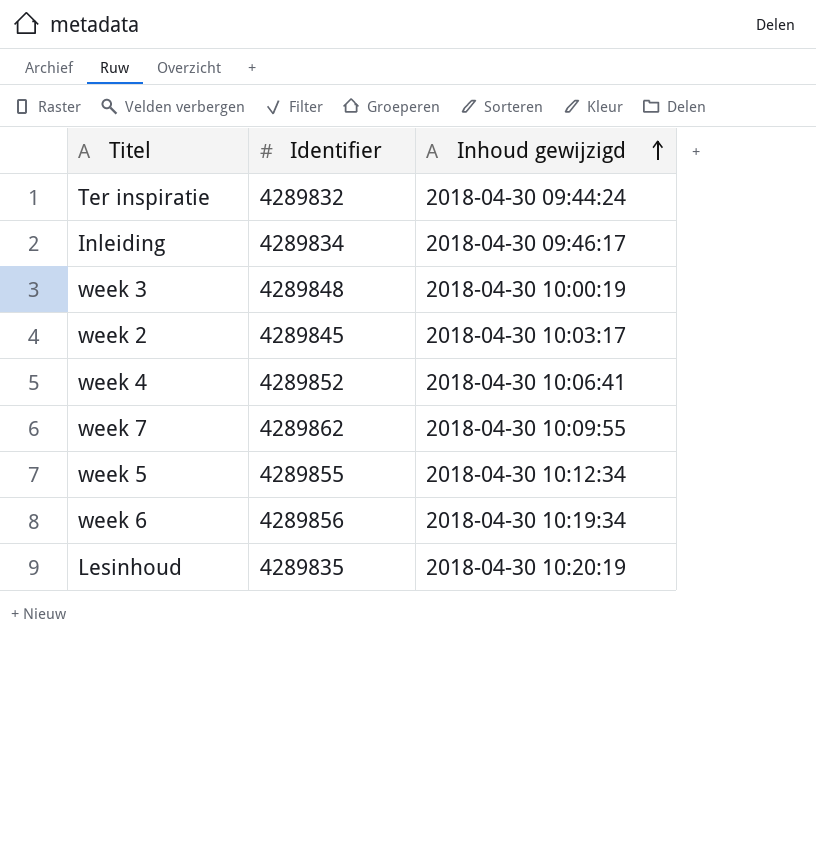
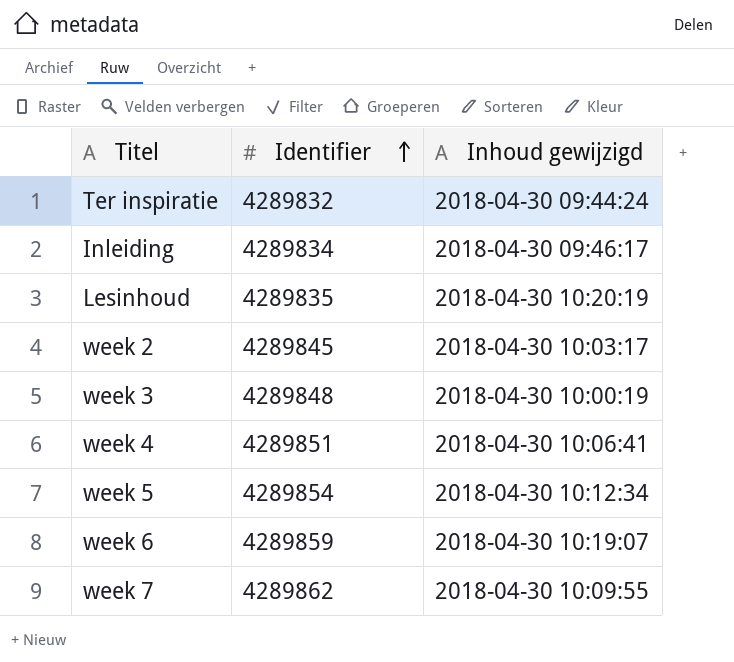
row order: Inhoud gewijzigd ascending -> Identifier ascending
week 4 | Identifier: 4289852 -> 4289851
week 5 | Identifier: 4289855 -> 4289854
week 6 | Identifier: 4289856 -> 4289859
week 6 | Inhoud gewijzigd: 2018-04-30 10:19:34 -> 2018-04-30 10:19:07

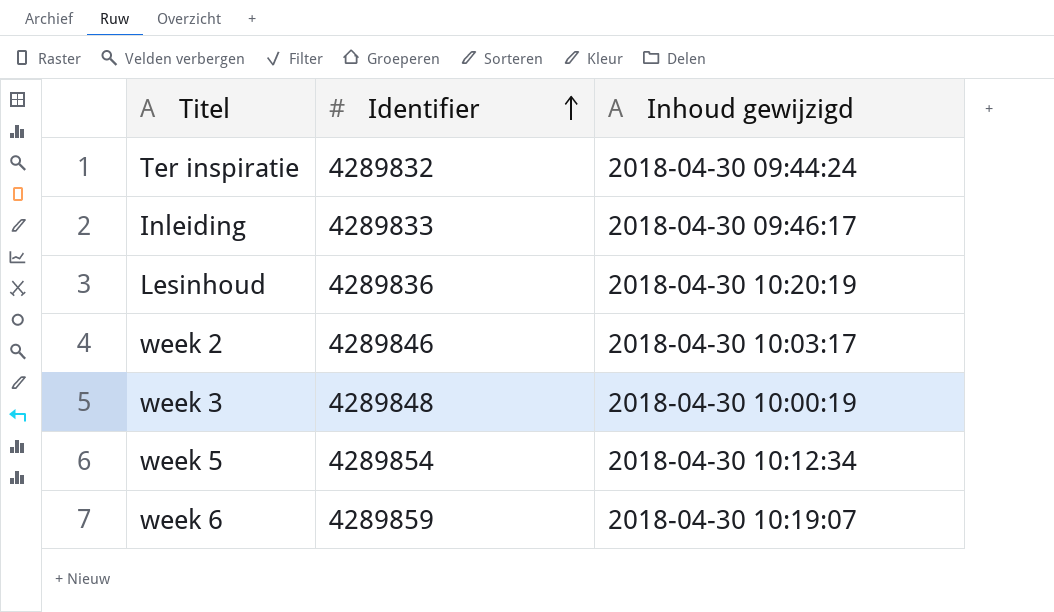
row week 4: 4289851 | 2018-04-30 10:06:41 -> none
row week 7: 4289862 | 2018-04-30 10:09:55 -> none
Inleiding | Identifier: 4289834 -> 4289833
Lesinhoud | Identifier: 4289835 -> 4289836
week 2 | Identifier: 4289845 -> 4289846

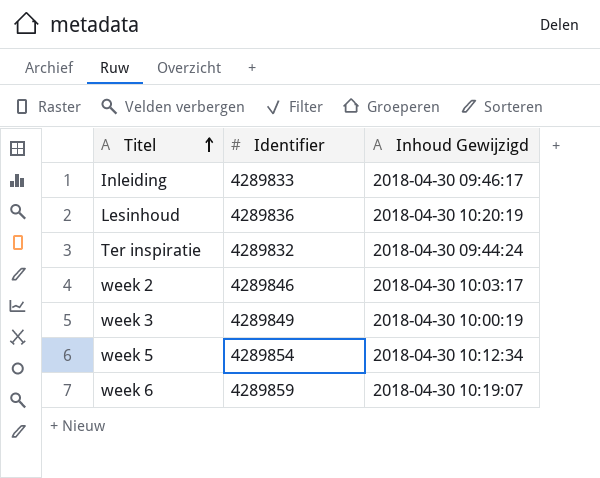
row order: Identifier ascending -> Titel ascending
column name: Inhoud gewijzigd -> Inhoud Gewijzigd
week 3 | Identifier: 4289848 -> 4289849

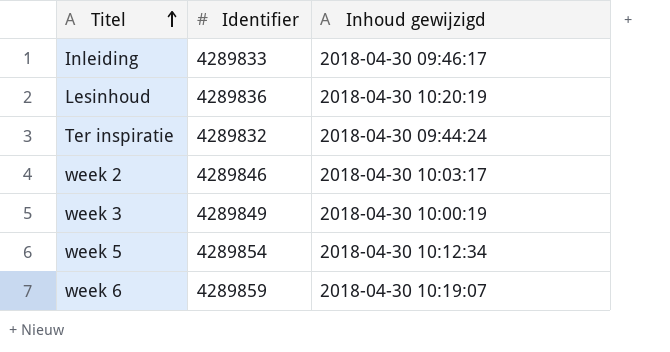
column name: Inhoud Gewijzigd -> Inhoud gewijzigd

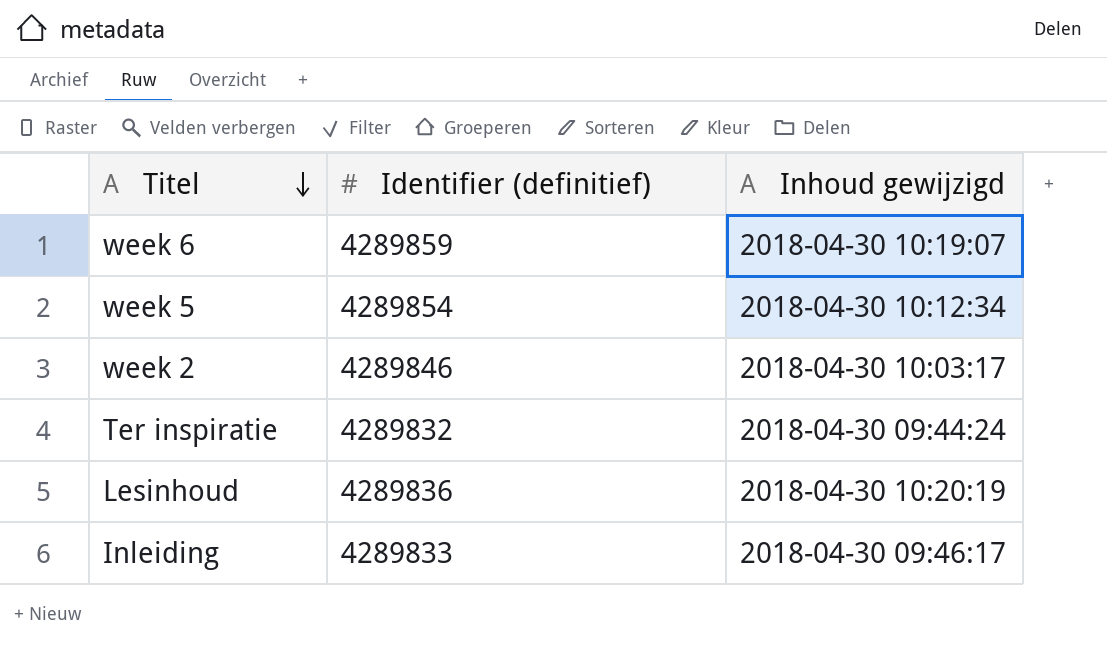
row order: Titel ascending -> Titel descending
column name: Identifier -> Identifier (definitief)
row week 3: 4289849 | 2018-04-30 10:00:19 -> none

